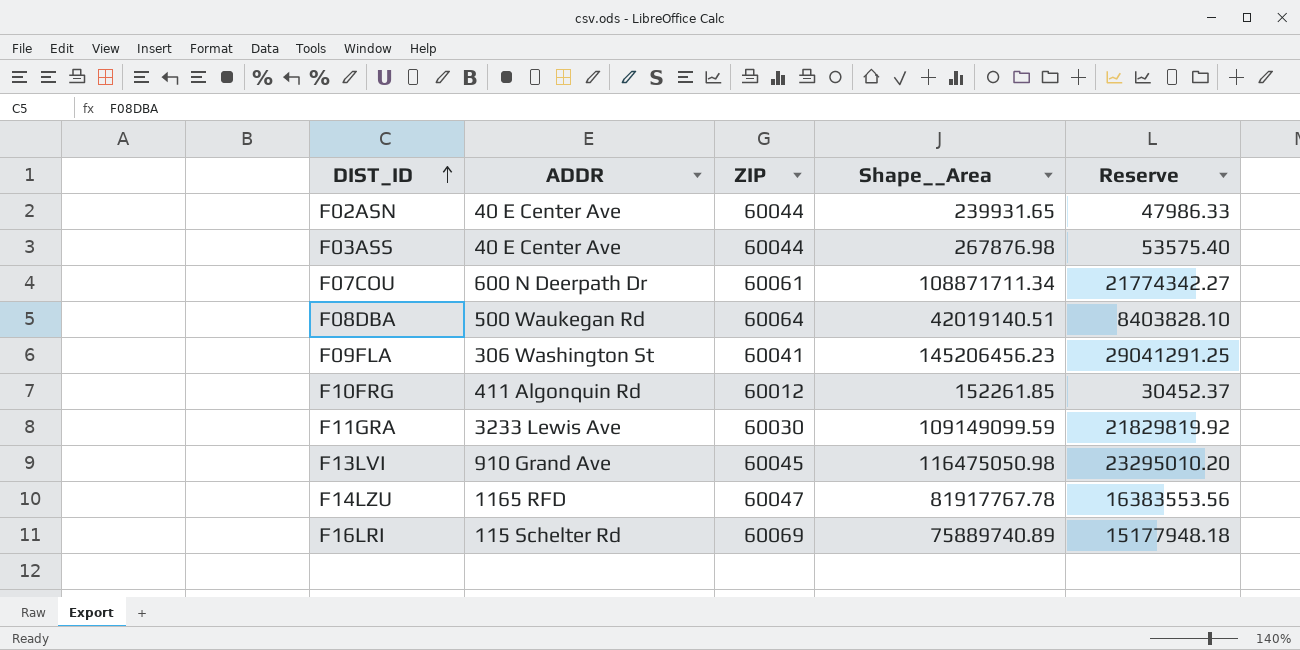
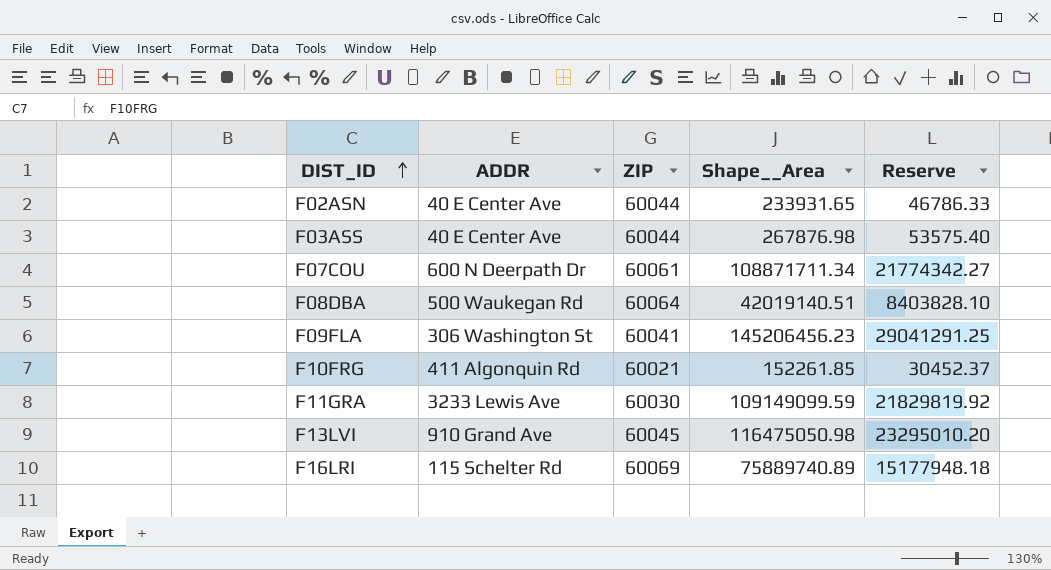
row F14LZU: 1165 RFD | 60047 | 81917767.78 | 16383553.56 -> none
F02ASN | Shape__Area: 239931.65 -> 233931.65
F02ASN | Reserve: 47986.33 -> 46786.33
F10FRG | ZIP: 60012 -> 60021

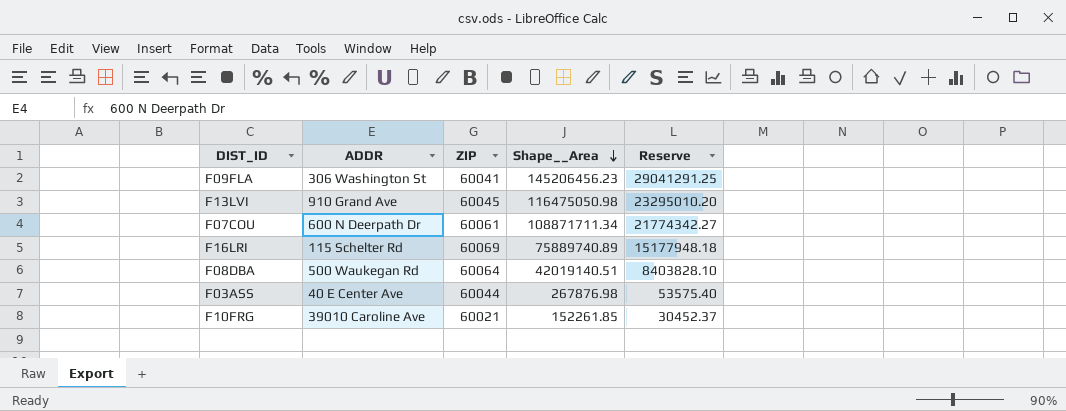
row order: DIST_ID ascending -> Shape__Area descending
row F02ASN: 40 E Center Ave | 60044 | 233931.65 | 46786.33 -> none
row F11GRA: 3233 Lewis Ave | 60030 | 109149099.59 | 21829819.92 -> none
F10FRG | ADDR: 411 Algonquin Rd -> 39010 Caroline Ave

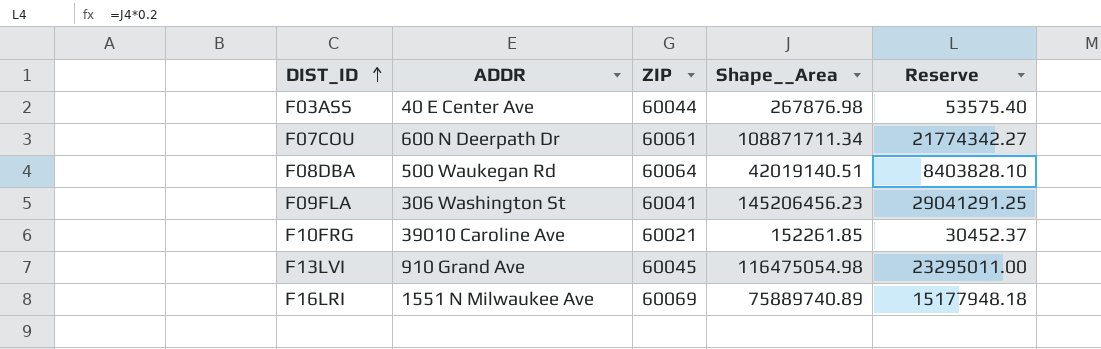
row order: Shape__Area descending -> DIST_ID ascending
F13LVI | Shape__Area: 116475050.98 -> 116475054.98
F13LVI | Reserve: 23295010.20 -> 23295011.00
F16LRI | ADDR: 115 Schelter Rd -> 1551 N Milwaukee Ave

